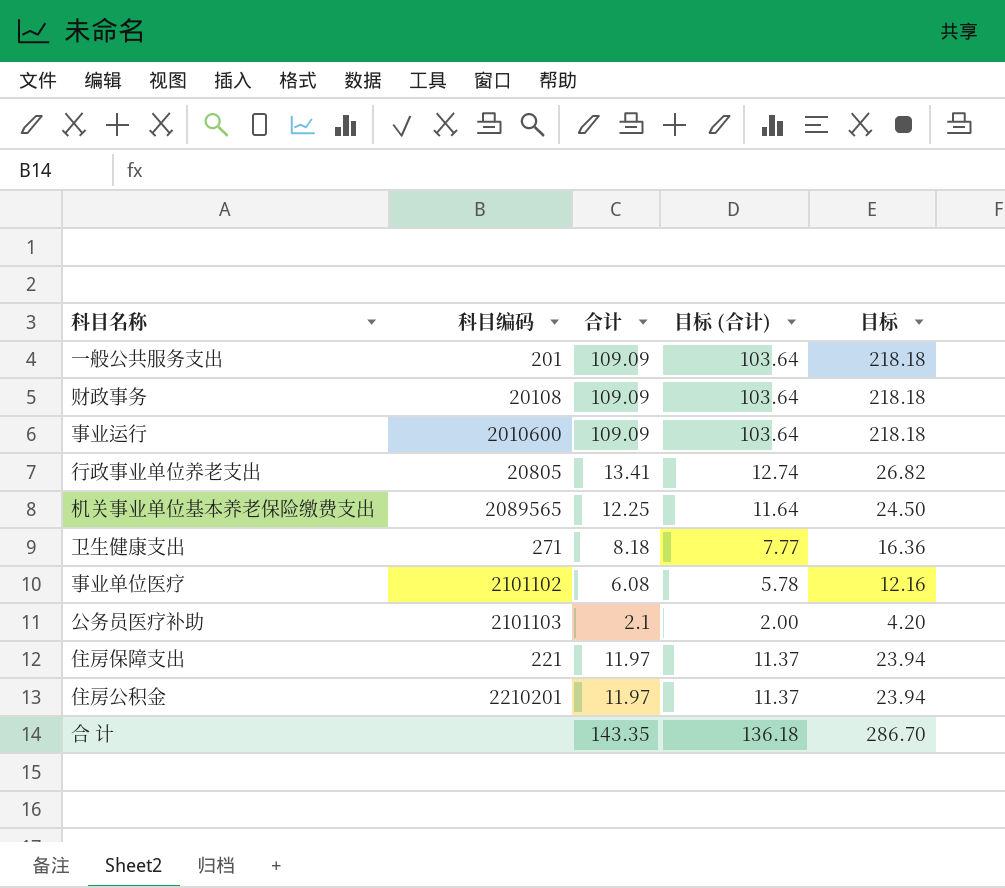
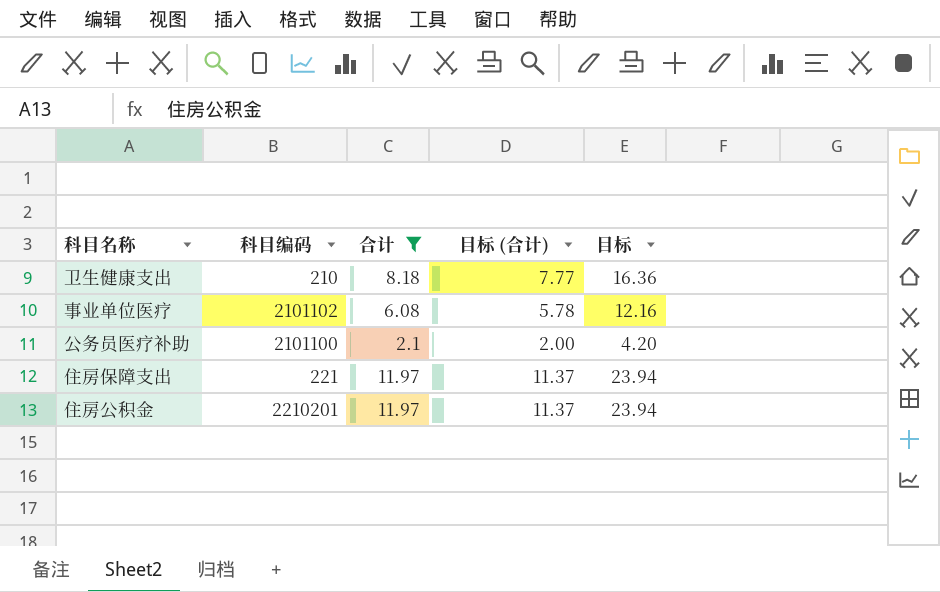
filter: none -> 合计 <= 11.97
卫生健康支出 | 科目编码: 271 -> 210
公务员医疗补助 | 科目编码: 2101103 -> 2101100

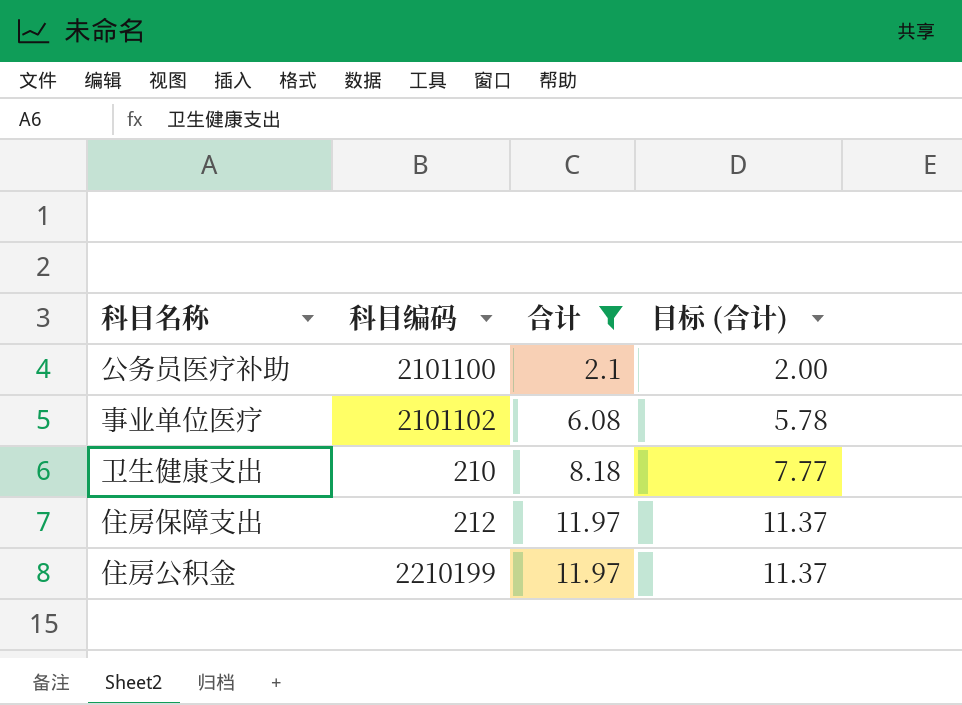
row order: none -> 合计 ascending
column 目标 | formula: [合计] * 2 -> none
住房保障支出 | 科目编码: 221 -> 212
住房公积金 | 科目编码: 2210201 -> 2210199

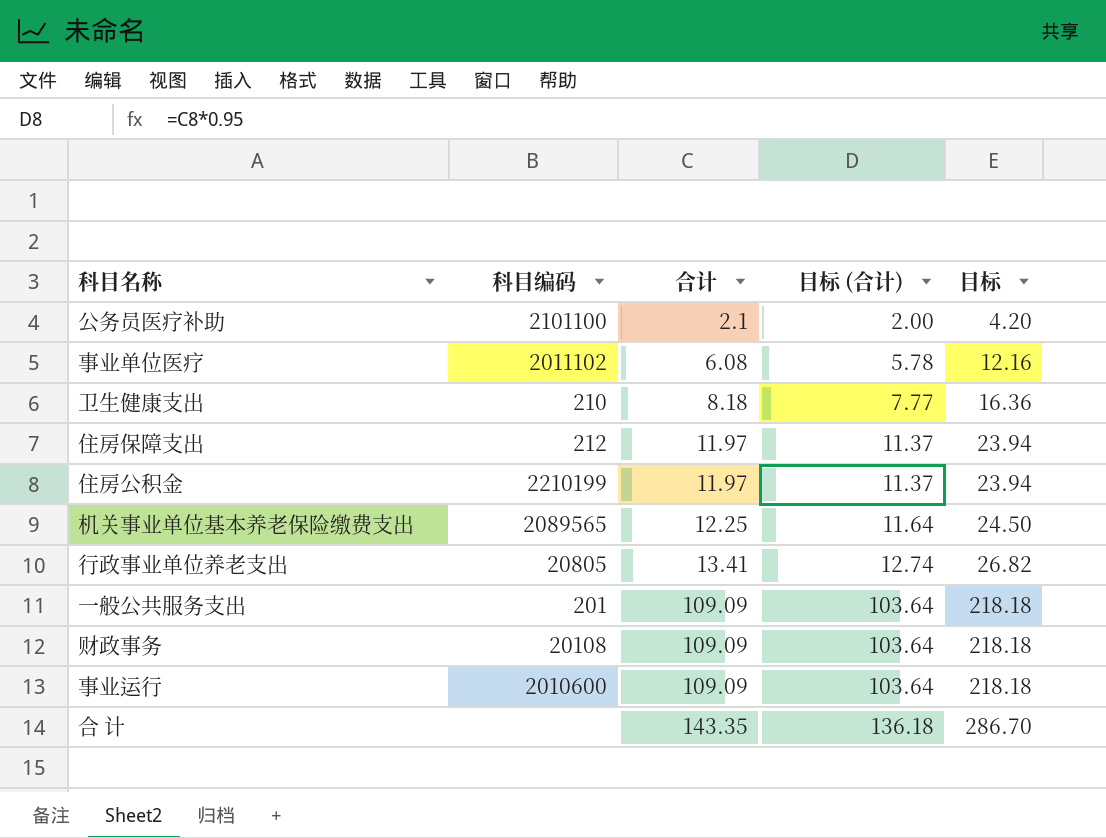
filter: 合计 <= 11.97 -> none
column 目标 | formula: none -> [合计] * 2
事业单位医疗 | 科目编码: 2101102 -> 2011102

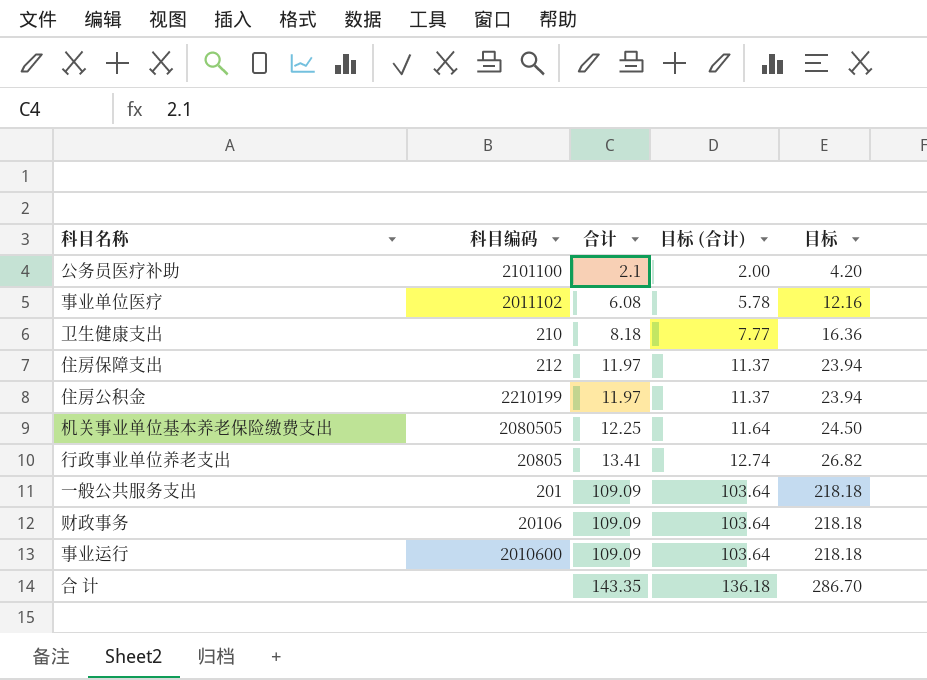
机关事业单位基本养老保险缴费支出 | 科目编码: 2089565 -> 2080505
财政事务 | 科目编码: 20108 -> 20106

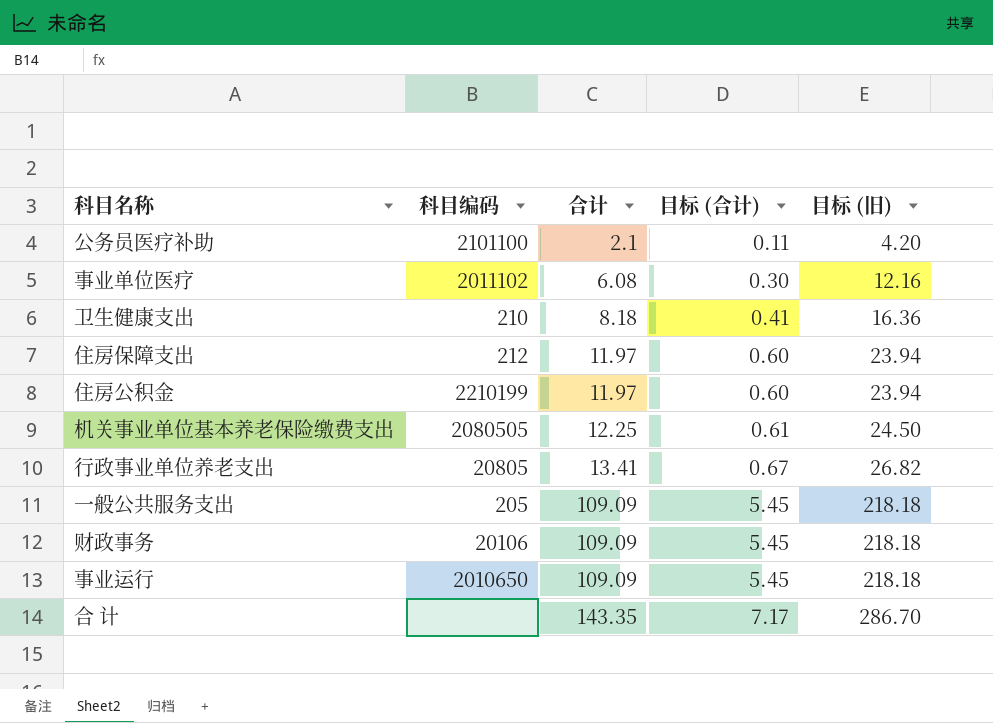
column 目标 (合计) | formula: [合计] * 0.95 -> [合计] * 0.05
column name: 目标 -> 目标 (旧)
一般公共服务支出 | 科目编码: 201 -> 205
事业运行 | 科目编码: 2010600 -> 2010650

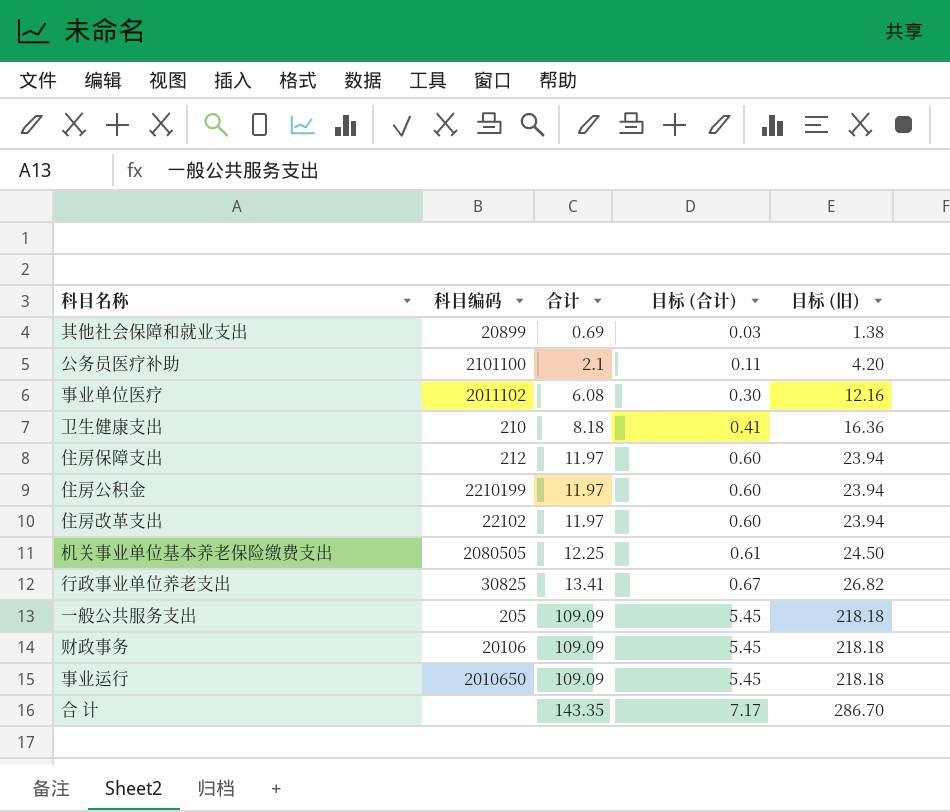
row 其他社会保障和就业支出: none -> 20899 | 0.69 | 0.03 | 1.38
row 住房改革支出: none -> 22102 | 11.97 | 0.60 | 23.94
行政事业单位养老支出 | 科目编码: 20805 -> 30825

